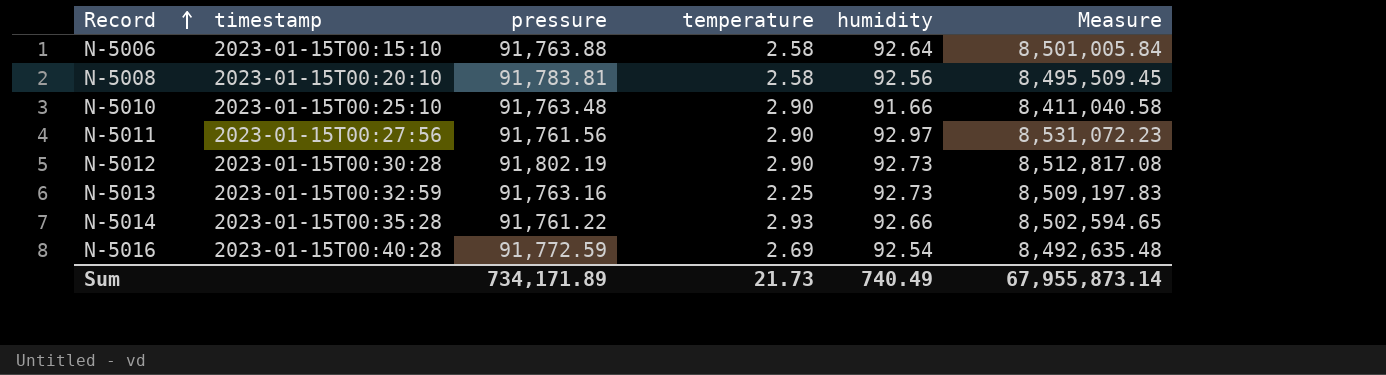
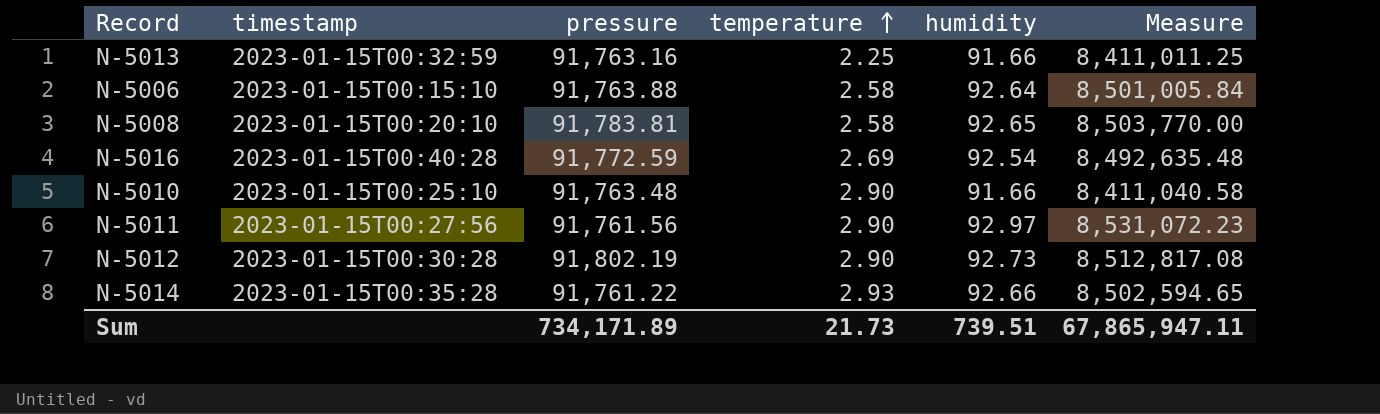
row order: Record ascending -> temperature ascending
N-5013 | humidity: 92.73 -> 91.66
N-5013 | Measure: 8,509,197.83 -> 8,411,011.25
N-5008 | humidity: 92.56 -> 92.65
N-5008 | Measure: 8,495,509.45 -> 8,503,770.00
Sum | humidity: 740.49 -> 739.51
Sum | Measure: 67,955,873.14 -> 67,865,947.11

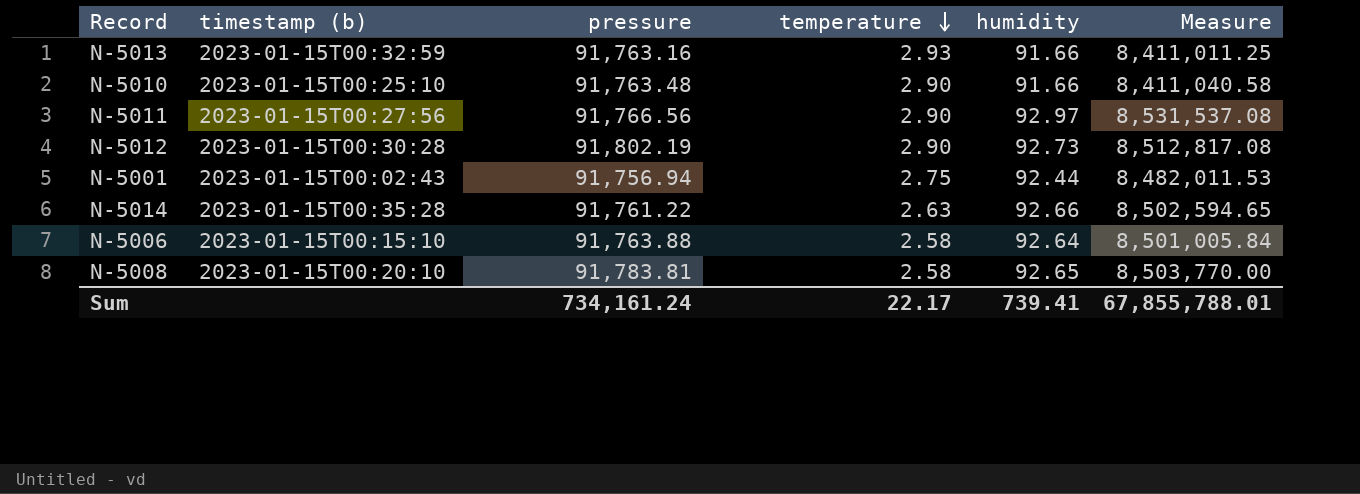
row order: temperature ascending -> temperature descending
column name: timestamp -> timestamp (b)
row N-5016: 2023-01-15T00:40:28 | 91,772.59 | 2.69 | 92.54 | 8,492,635.48 -> none
N-5013 | temperature: 2.25 -> 2.93
N-5011 | pressure: 91,761.56 -> 91,766.56
N-5011 | Measure: 8,531,072.23 -> 8,531,537.08
row N-5001: none -> 2023-01-15T00:02:43 | 91,756.94 | 2.75 | 92.44 | 8,482,011.53
N-5014 | temperature: 2.93 -> 2.63
Sum | pressure: 734,171.89 -> 734,161.24
Sum | temperature: 21.73 -> 22.17
Sum | humidity: 739.51 -> 739.41
Sum | Measure: 67,865,947.11 -> 67,855,788.01

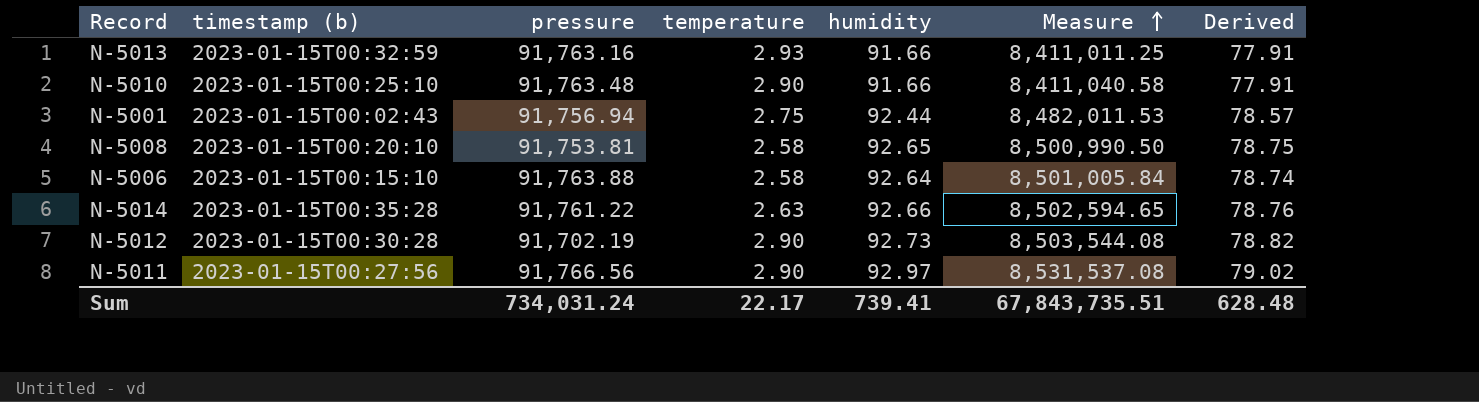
row order: temperature descending -> Measure ascending
column Derived | formula: none -> [humidity] * 0.85
N-5008 | pressure: 91,783.81 -> 91,753.81
N-5008 | Measure: 8,503,770.00 -> 8,500,990.50
N-5012 | pressure: 91,802.19 -> 91,702.19
N-5012 | Measure: 8,512,817.08 -> 8,503,544.08
Sum | pressure: 734,161.24 -> 734,031.24
Sum | Measure: 67,855,788.01 -> 67,843,735.51

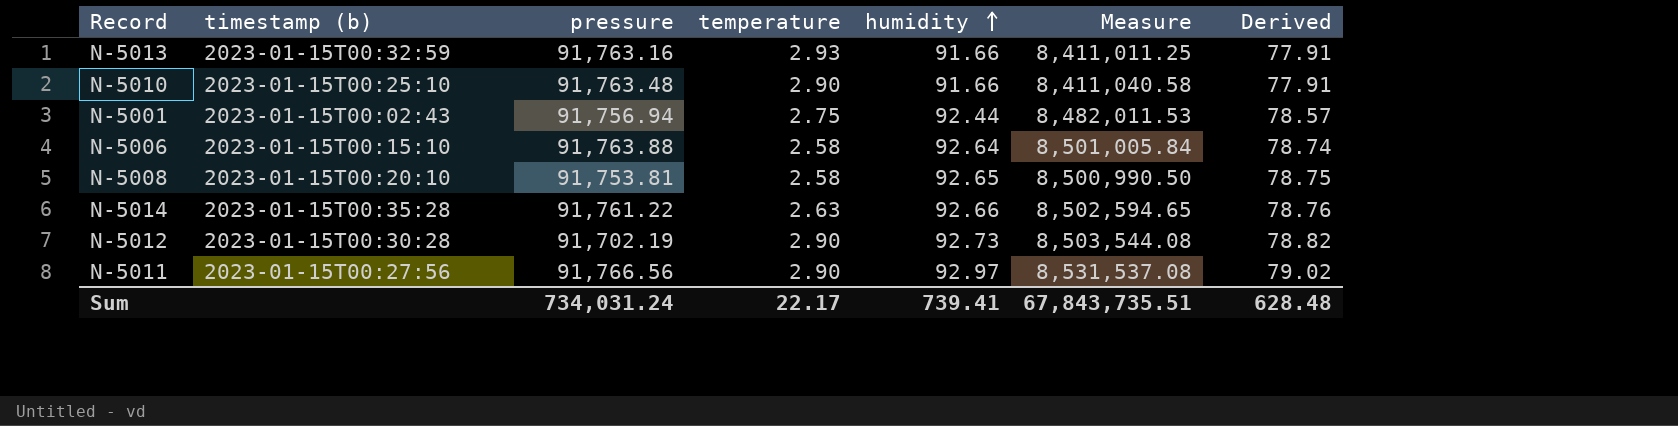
row order: Measure ascending -> humidity ascending

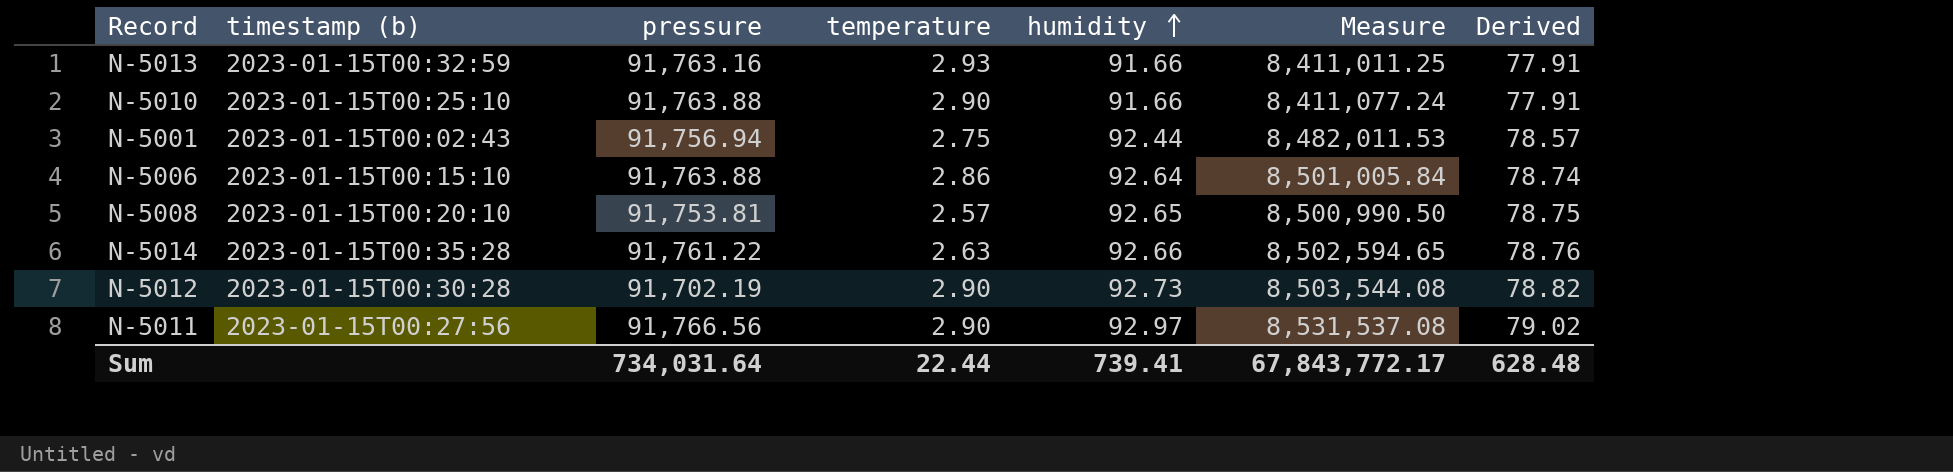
N-5010 | pressure: 91,763.48 -> 91,763.88
N-5010 | Measure: 8,411,040.58 -> 8,411,077.24
N-5006 | temperature: 2.58 -> 2.86
N-5008 | temperature: 2.58 -> 2.57
Sum | pressure: 734,031.24 -> 734,031.64
Sum | temperature: 22.17 -> 22.44
Sum | Measure: 67,843,735.51 -> 67,843,772.17

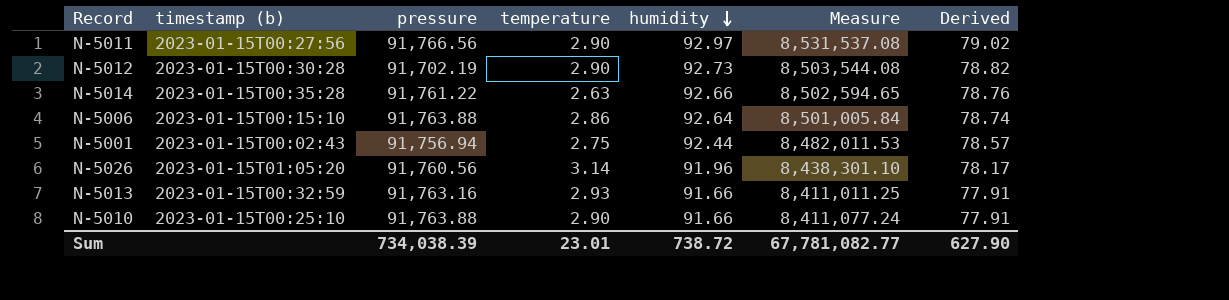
row order: humidity ascending -> humidity descending
row N-5008: 2023-01-15T00:20:10 | 91,753.81 | 2.57 | 92.65 | 8,500,990.50 | 78.75 -> none
row N-5026: none -> 2023-01-15T01:05:20 | 91,760.56 | 3.14 | 91.96 | 8,438,301.10 | 78.17
Sum | pressure: 734,031.64 -> 734,038.39
Sum | temperature: 22.44 -> 23.01
Sum | humidity: 739.41 -> 738.72
Sum | Measure: 67,843,772.17 -> 67,781,082.77
Sum | Derived: 628.48 -> 627.90

